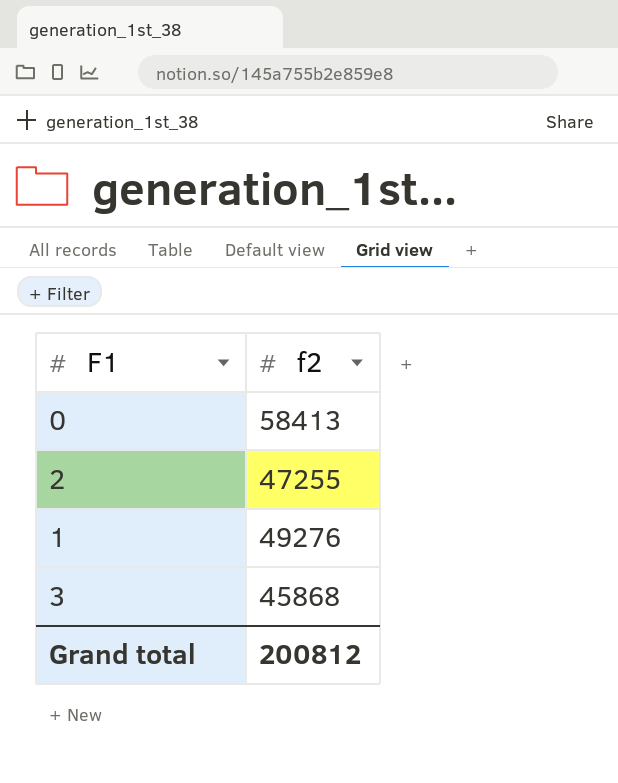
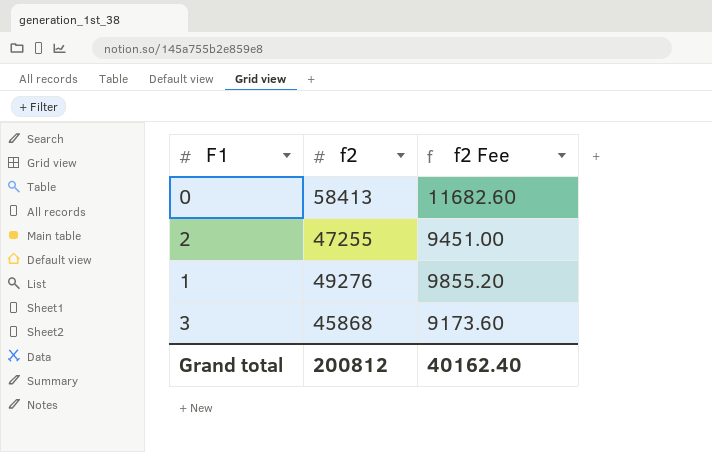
column f2 Fee | formula: none -> [f2] * 0.2

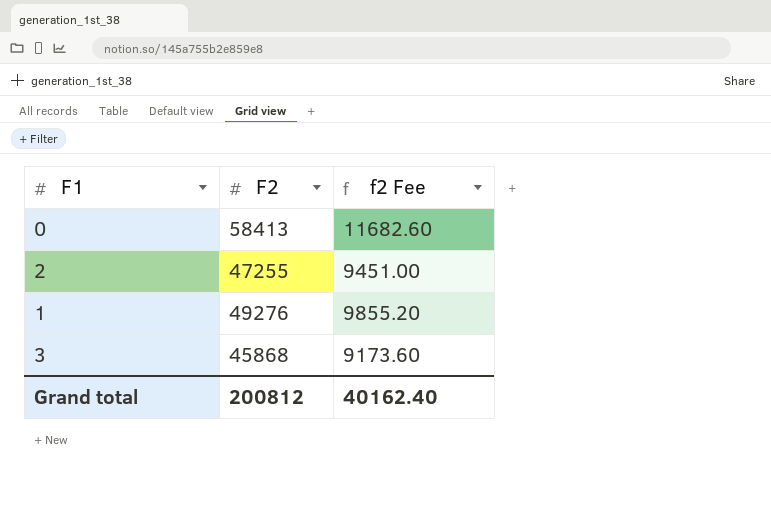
column name: f2 -> F2

